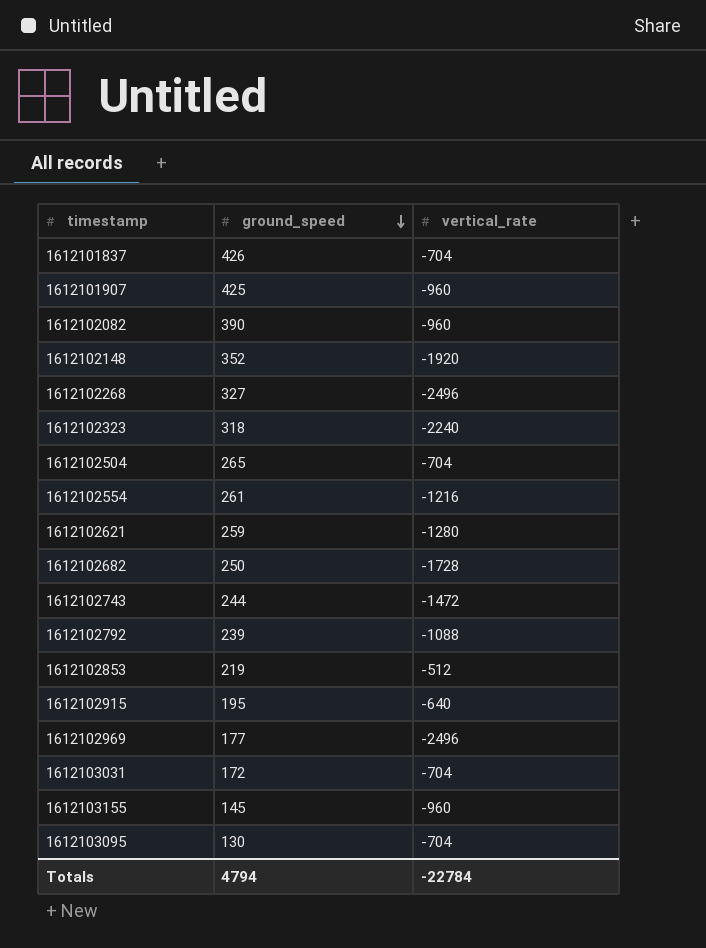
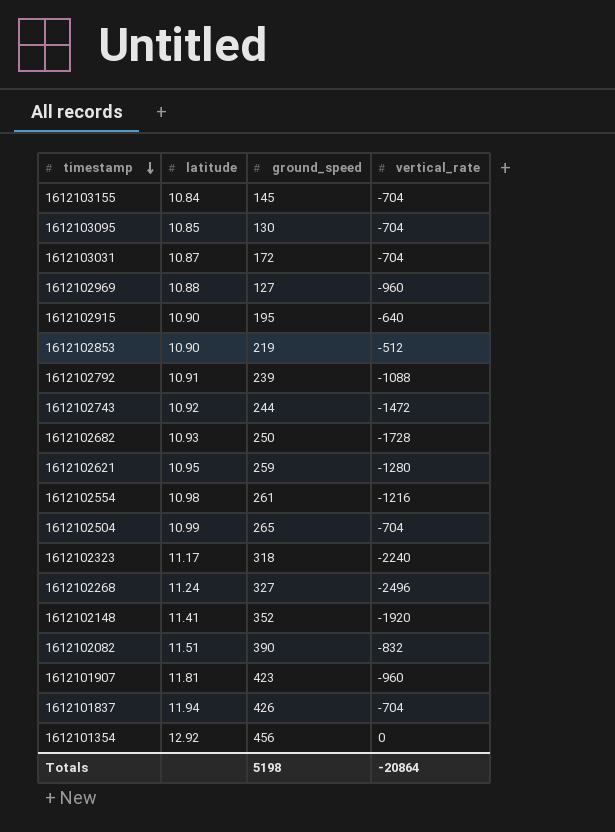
row order: ground_speed descending -> timestamp descending
column latitude | position: none -> 2
1612103155 | vertical_rate: -960 -> -704
1612102969 | ground_speed: 177 -> 127
1612102969 | vertical_rate: -2496 -> -960
1612102082 | vertical_rate: -960 -> -832
1612101907 | ground_speed: 425 -> 423
row 1612101354: none -> 12.92 | 456 | 0
Totals | ground_speed: 4794 -> 5198
Totals | vertical_rate: -22784 -> -20864

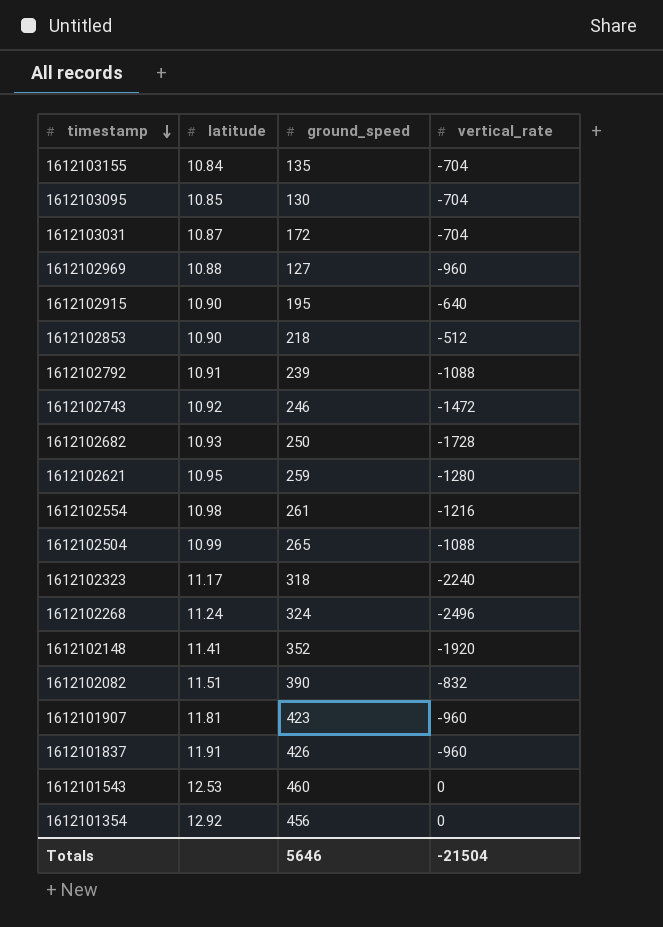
1612103155 | ground_speed: 145 -> 135
1612102853 | ground_speed: 219 -> 218
1612102743 | ground_speed: 244 -> 246
1612102504 | vertical_rate: -704 -> -1088
1612102268 | ground_speed: 327 -> 324
1612101837 | latitude: 11.94 -> 11.91
1612101837 | vertical_rate: -704 -> -960
row 1612101543: none -> 12.53 | 460 | 0
Totals | ground_speed: 5198 -> 5646
Totals | vertical_rate: -20864 -> -21504

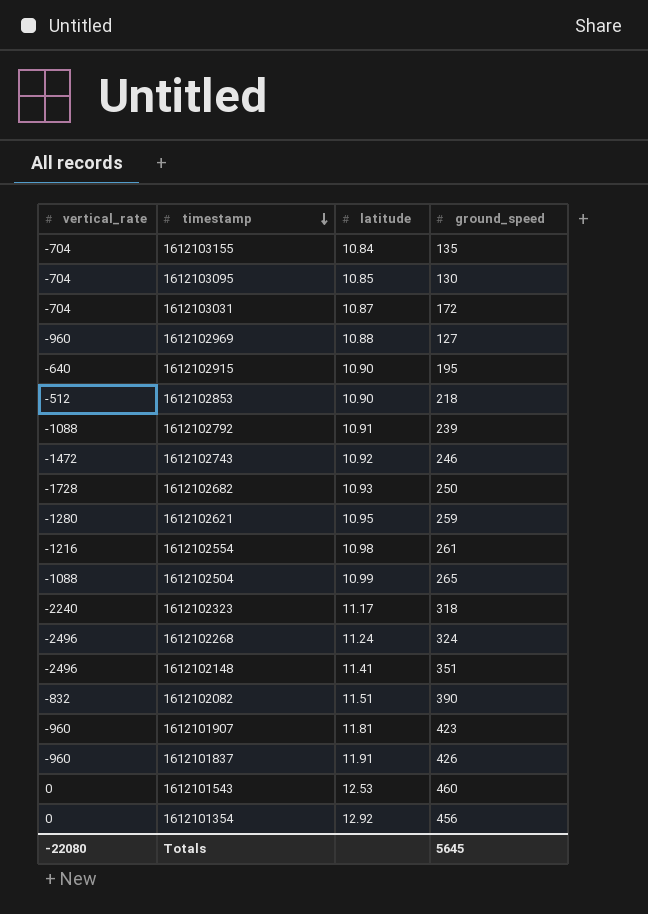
column vertical_rate | position: 4 -> 1
1612102148 | vertical_rate: -1920 -> -2496
1612102148 | ground_speed: 352 -> 351
Totals | vertical_rate: -21504 -> -22080
Totals | ground_speed: 5646 -> 5645

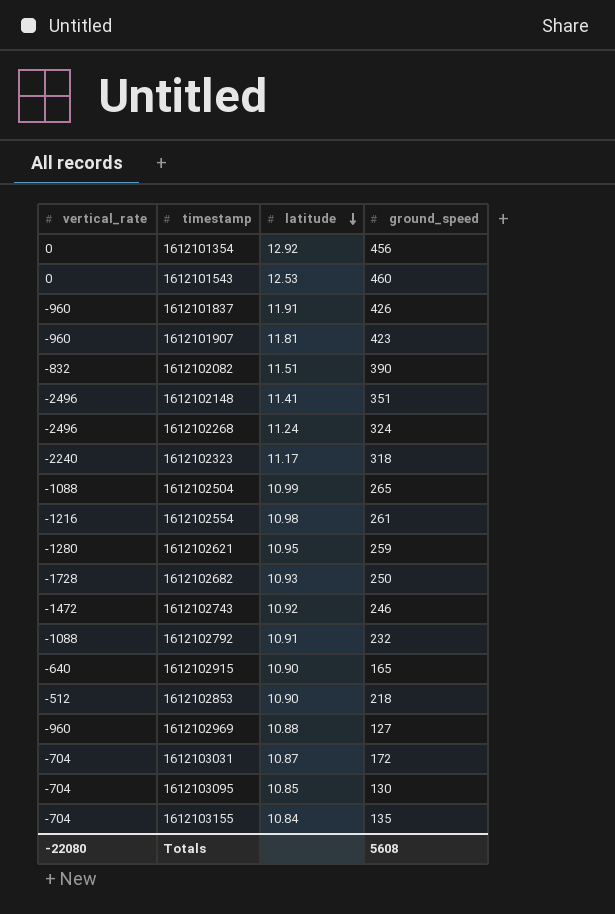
row order: timestamp descending -> latitude descending
1612102792 | ground_speed: 239 -> 232
1612102915 | ground_speed: 195 -> 165
Totals | ground_speed: 5645 -> 5608

